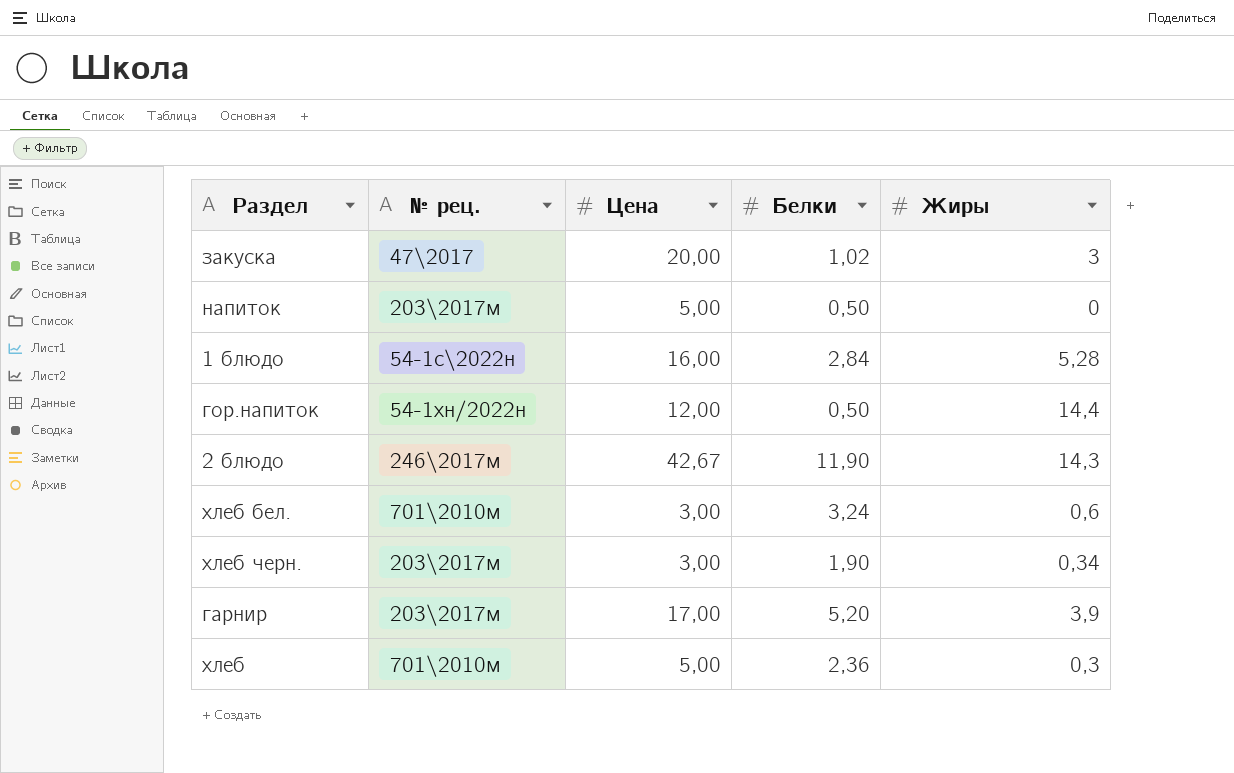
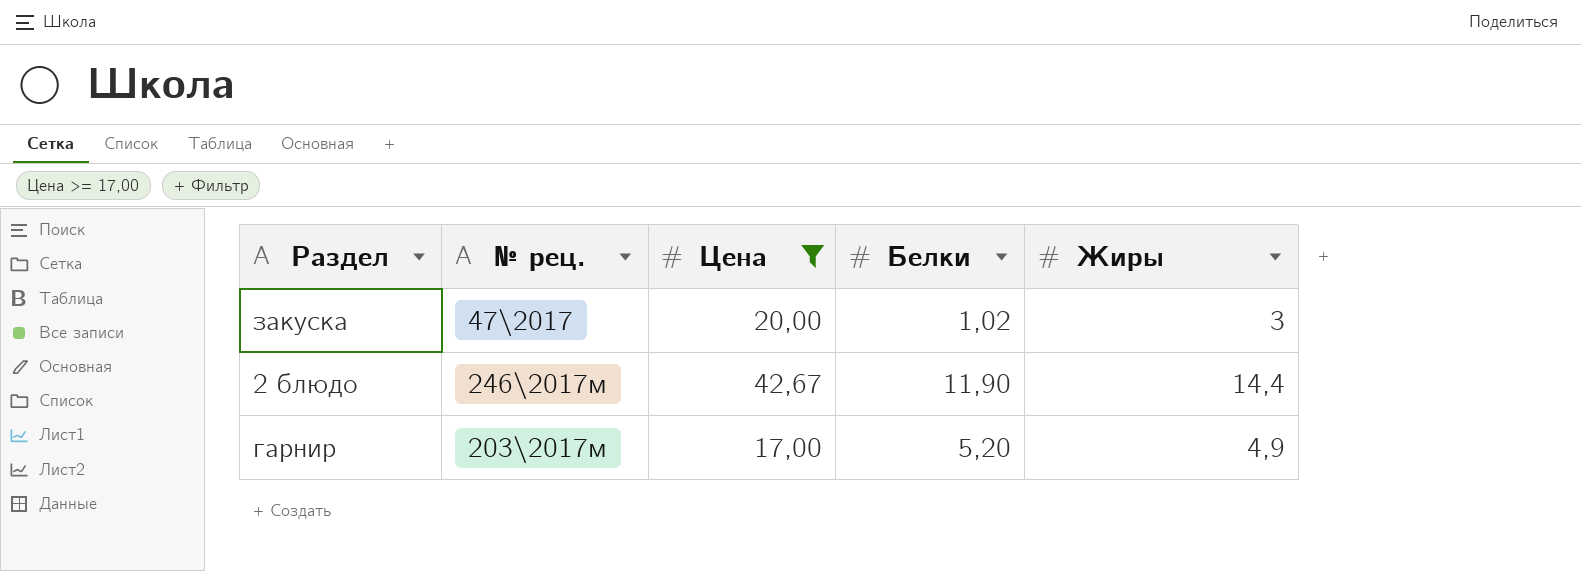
filter: none -> Цена >= 17,00
2 блюдо | Жиры: 14,3 -> 14,4
гарнир | Жиры: 3,9 -> 4,9

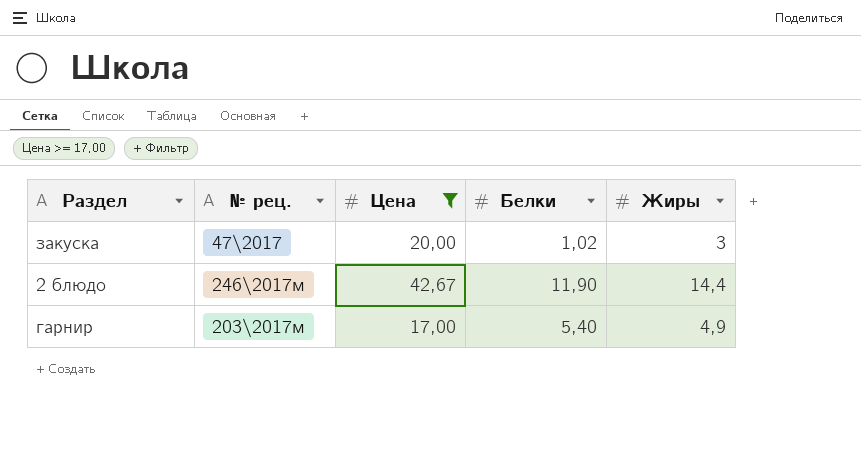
гарнир | Белки: 5,20 -> 5,40

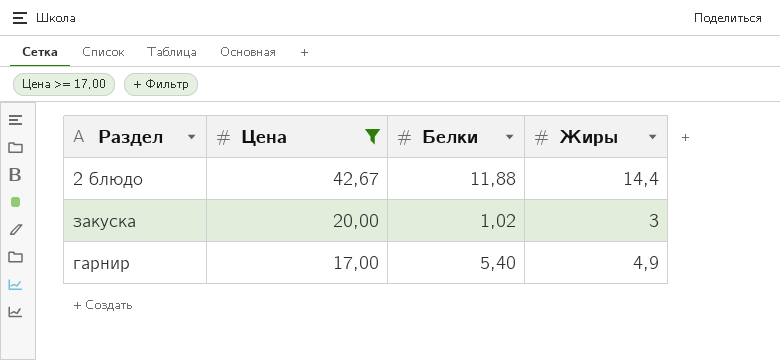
row order: none -> Цена descending
column № рец. | position: 2 -> none
2 блюдо | Белки: 11,90 -> 11,88

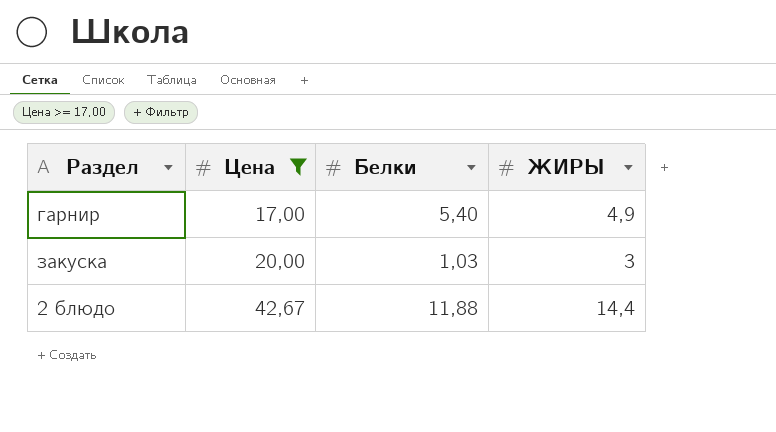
row order: Цена descending -> Цена ascending
column name: Жиры -> ЖИРЫ
закуска | Белки: 1,02 -> 1,03

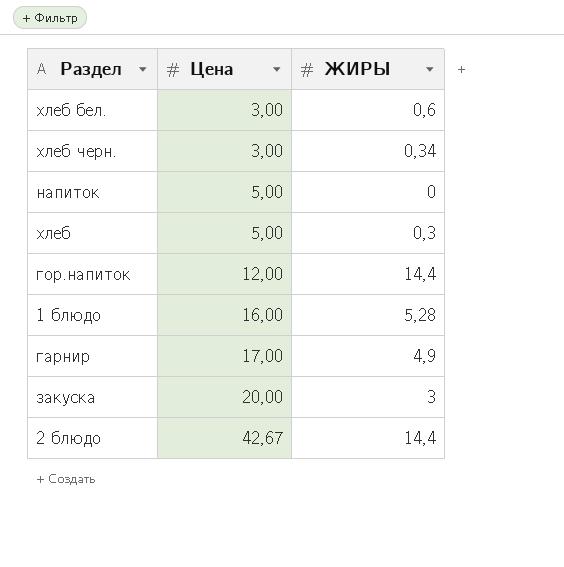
filter: Цена >= 17,00 -> none
column Белки | position: 3 -> none

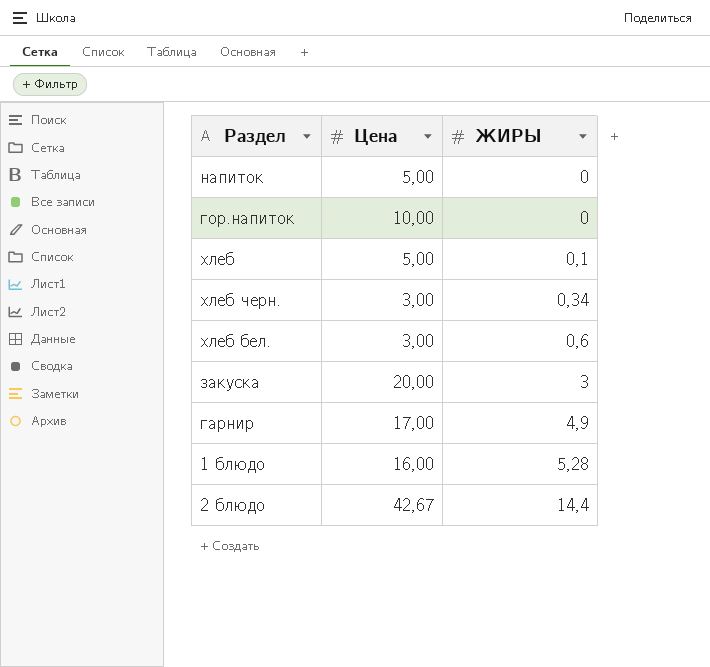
row order: Цена ascending -> ЖИРЫ ascending
гор.напиток | Цена: 12,00 -> 10,00
гор.напиток | ЖИРЫ: 14,4 -> 0
хлеб | ЖИРЫ: 0,3 -> 0,1

